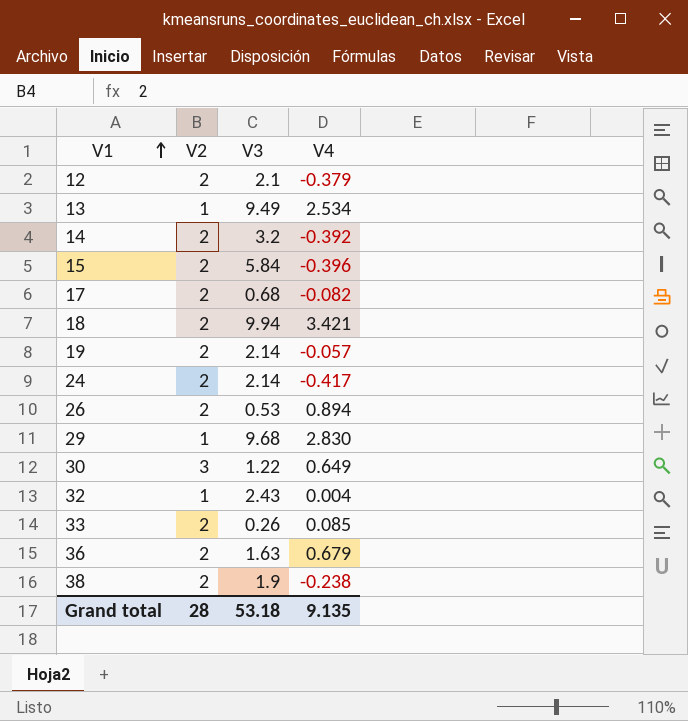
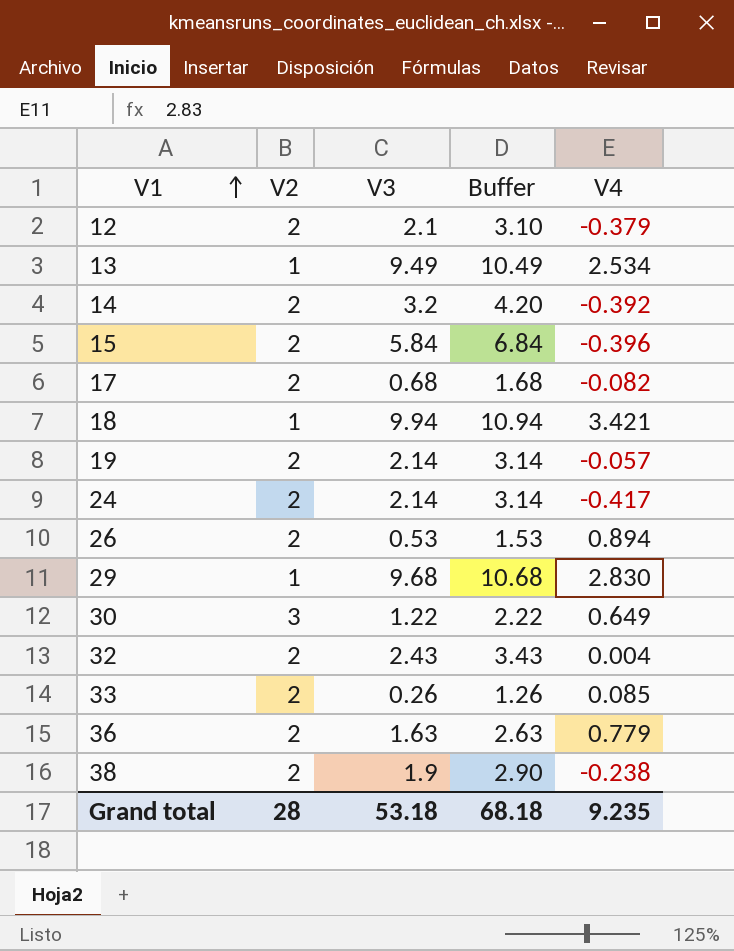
column Buffer | formula: none -> [V3] + 1
18 | V2: 2 -> 1
32 | V2: 1 -> 2
36 | V4: 0.679 -> 0.779
Grand total | V4: 9.135 -> 9.235

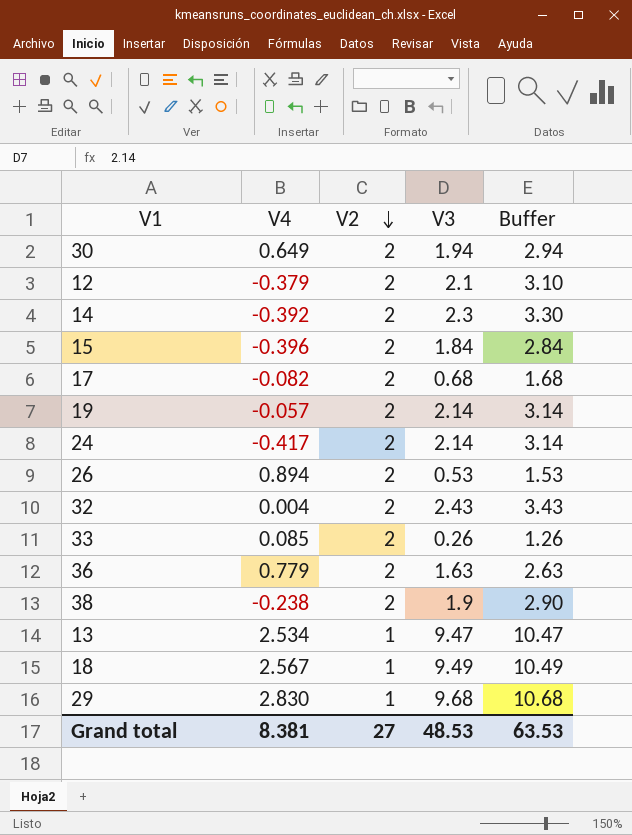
row order: V1 ascending -> V2 descending
column V4 | position: 5 -> 2
30 | V2: 3 -> 2
30 | V3: 1.22 -> 1.94
30 | Buffer: 2.22 -> 2.94
14 | V3: 3.2 -> 2.3
14 | Buffer: 4.20 -> 3.30
15 | V3: 5.84 -> 1.84
15 | Buffer: 6.84 -> 2.84
13 | V3: 9.49 -> 9.47
13 | Buffer: 10.49 -> 10.47
18 | V4: 3.421 -> 2.567
18 | V3: 9.94 -> 9.49
18 | Buffer: 10.94 -> 10.49
Grand total | V4: 9.235 -> 8.381
Grand total | V2: 28 -> 27
Grand total | V3: 53.18 -> 48.53
Grand total | Buffer: 68.18 -> 63.53

